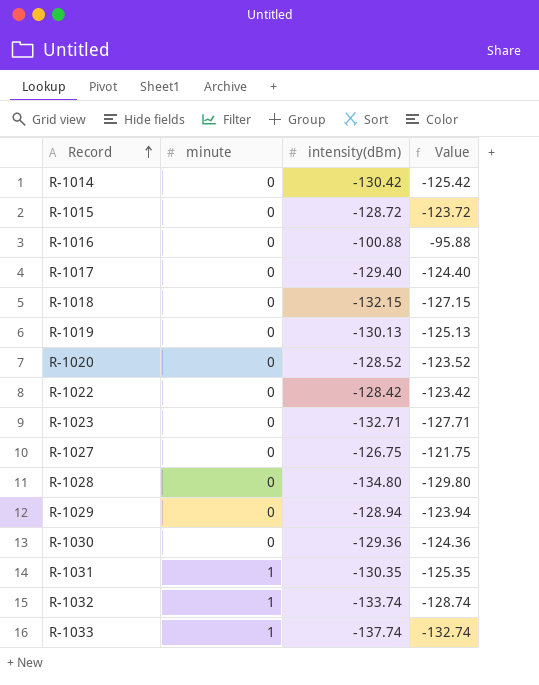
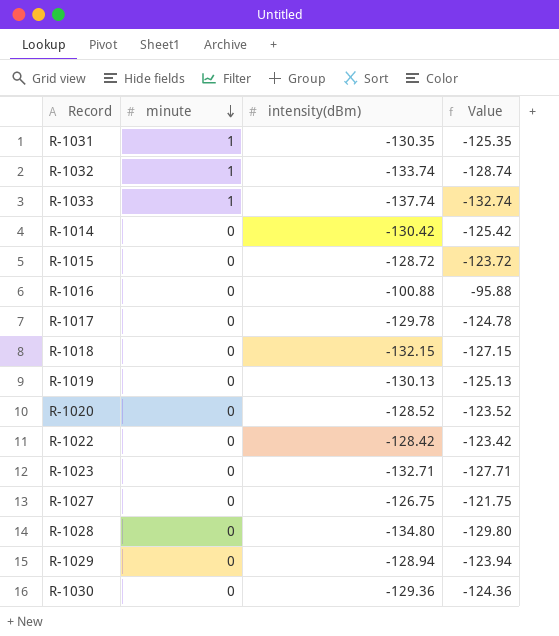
row order: Record ascending -> minute descending
R-1017 | intensity(dBm): -129.40 -> -129.78
R-1017 | Value: -124.40 -> -124.78

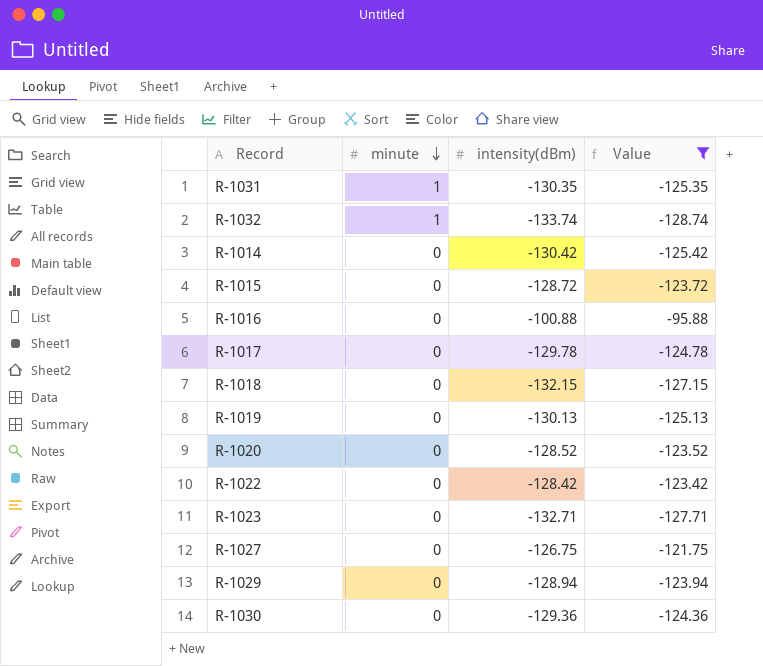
filter: none -> Value >= -128.74

